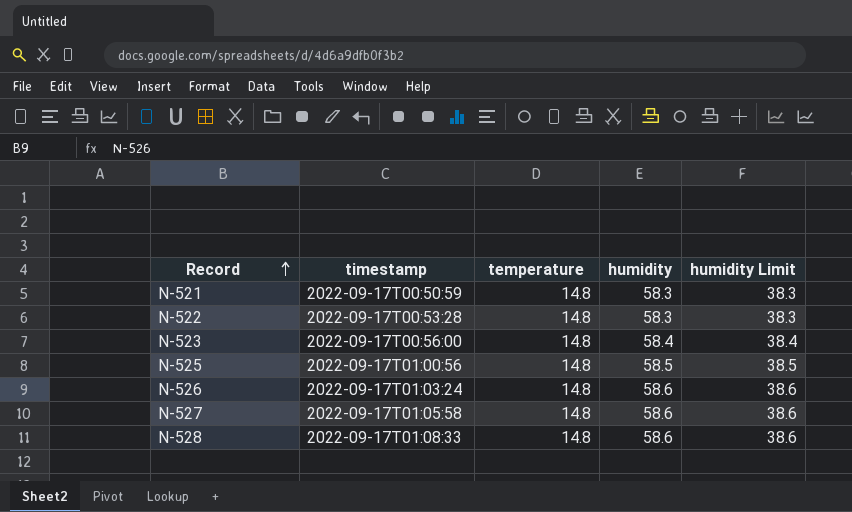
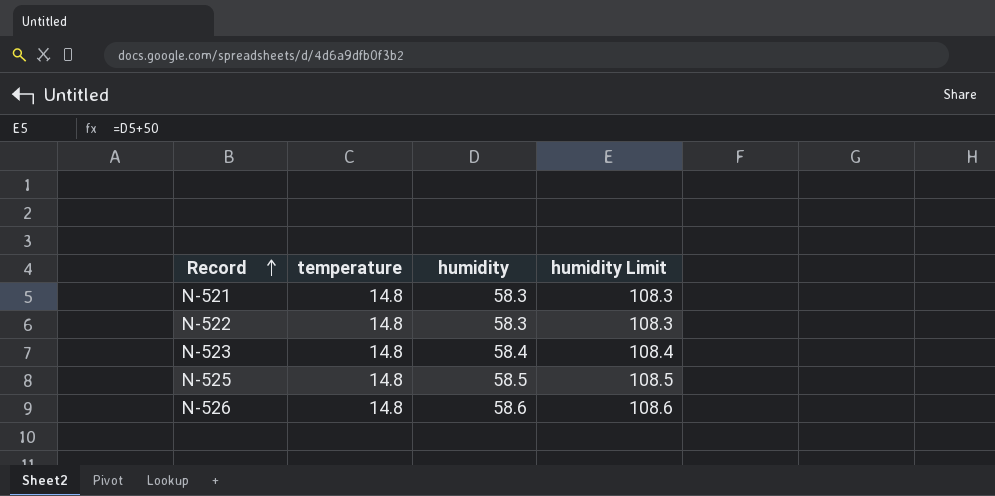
column timestamp | position: 2 -> none
column humidity Limit | formula: [humidity] - 20 -> [humidity] + 50
row N-527: 2022-09-17T01:05:58 | 14.8 | 58.6 | 38.6 -> none
row N-528: 2022-09-17T01:08:33 | 14.8 | 58.6 | 38.6 -> none

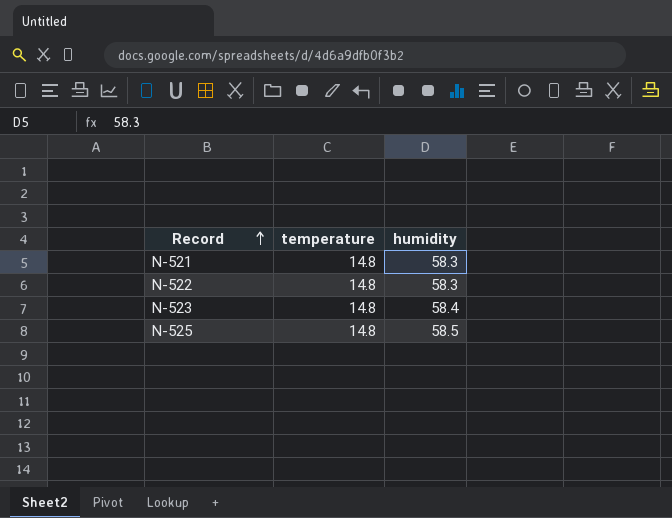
column humidity Limit | formula: [humidity] + 50 -> none
row N-526: 14.8 | 58.6 | 108.6 -> none

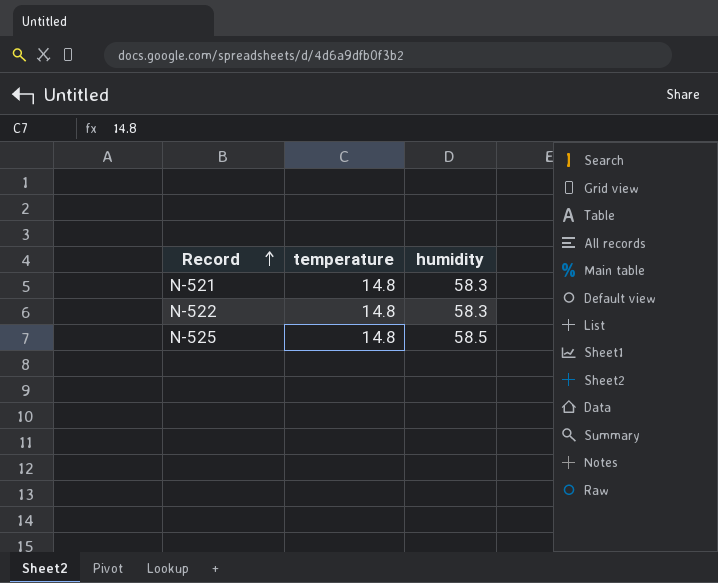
row N-523: 14.8 | 58.4 -> none

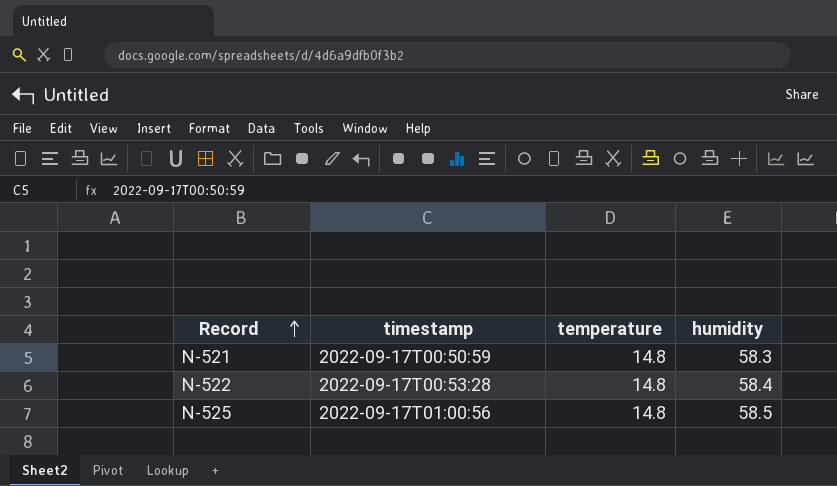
column timestamp | position: none -> 2
N-522 | humidity: 58.3 -> 58.4

